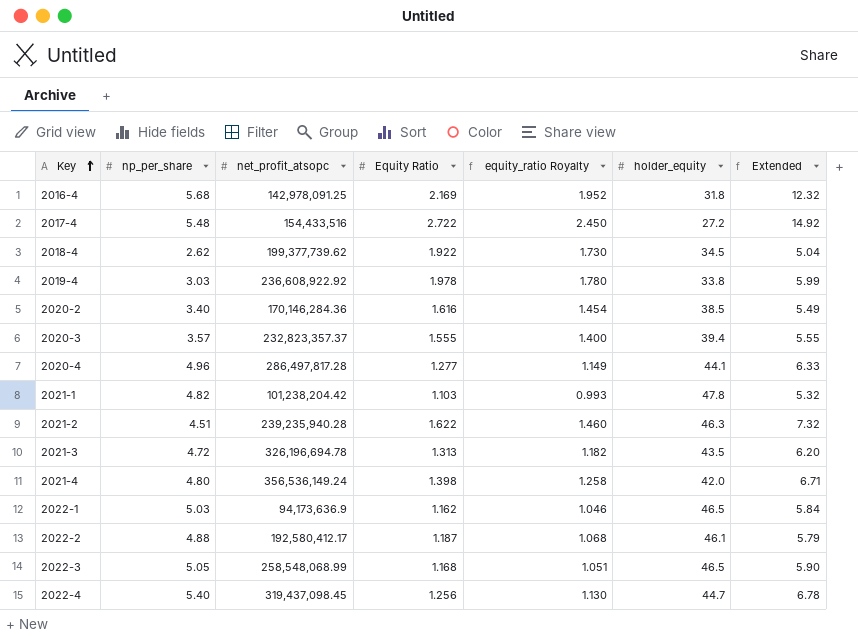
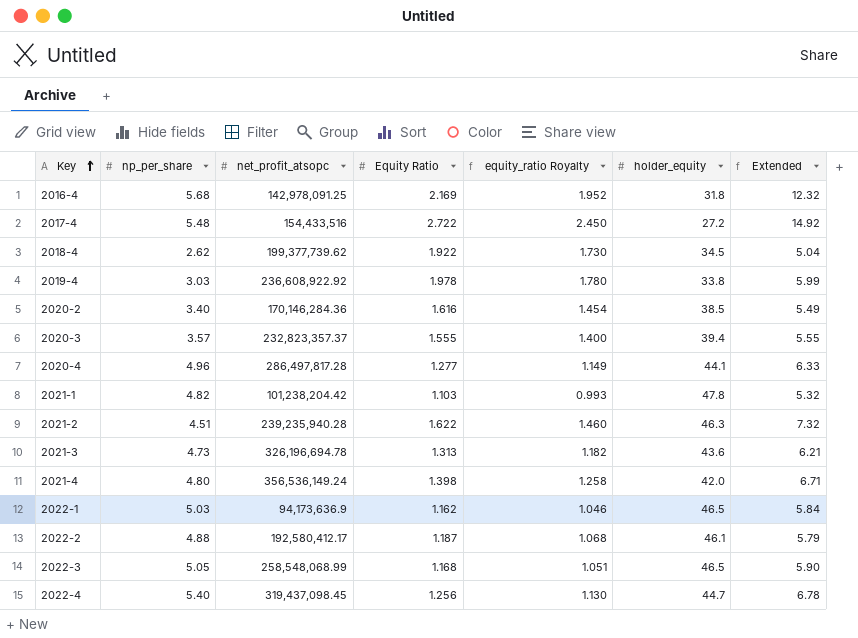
2021-3 | np_per_share: 4.72 -> 4.73
2021-3 | holder_equity: 43.5 -> 43.6
2021-3 | Extended: 6.20 -> 6.21

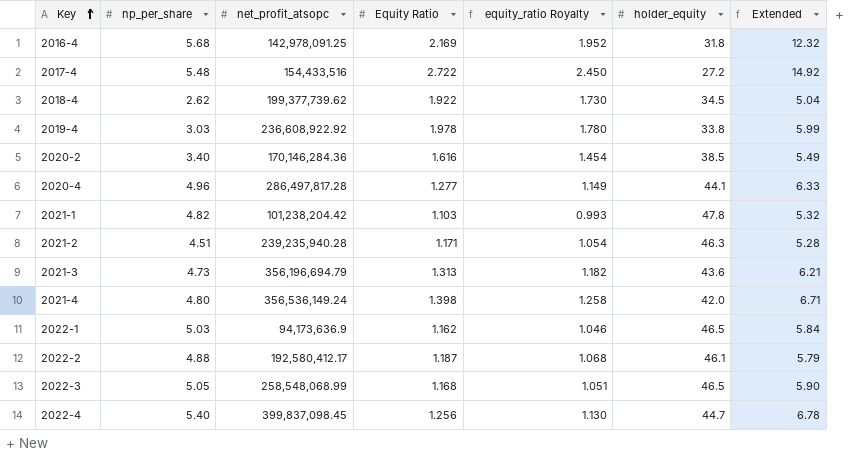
row 2020-3: 3.57 | 232,823,357.37 | 1.555 | 1.400 | 39.4 | 5.55 -> none
2021-2 | Equity Ratio: 1.622 -> 1.171
2021-2 | equity_ratio Royalty: 1.460 -> 1.054
2021-2 | Extended: 7.32 -> 5.28
2021-3 | net_profit_atsopc: 326,196,694.78 -> 356,196,694.79
2022-4 | net_profit_atsopc: 319,437,098.45 -> 399,837,098.45

